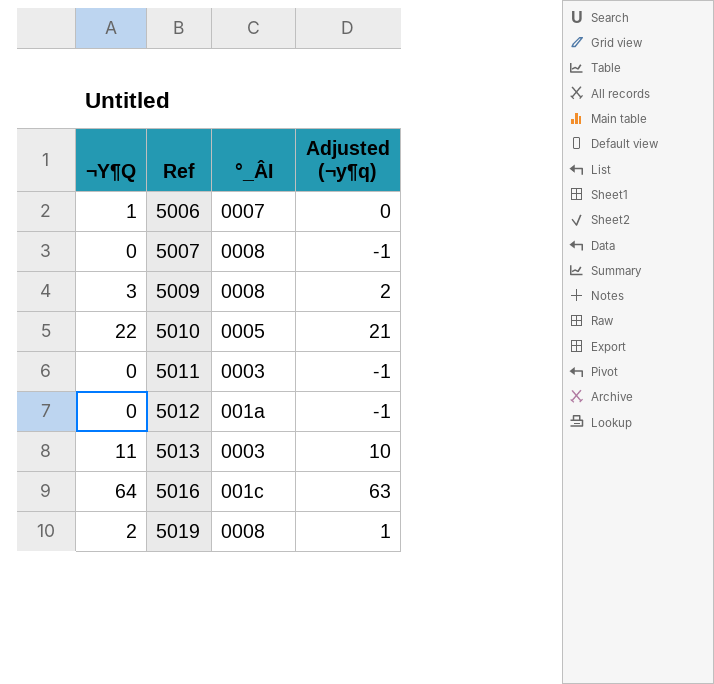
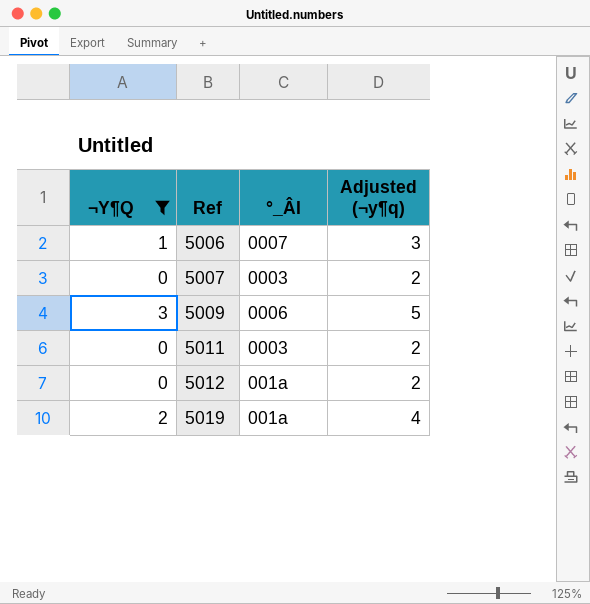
filter: none -> ¬Y¶Q <= 3
column Adjusted (¬y¶q) | formula: [¬Y¶Q] - 1 -> [¬Y¶Q] + 2
5007 | °_ÂI: 0008 -> 0003
5009 | °_ÂI: 0008 -> 0006
5019 | °_ÂI: 0008 -> 001a

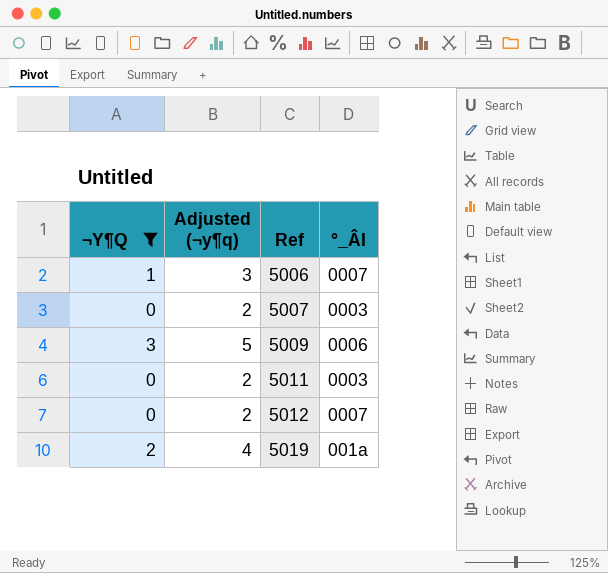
column Adjusted (¬y¶q) | position: 4 -> 2
5012 | °_ÂI: 001a -> 0007

